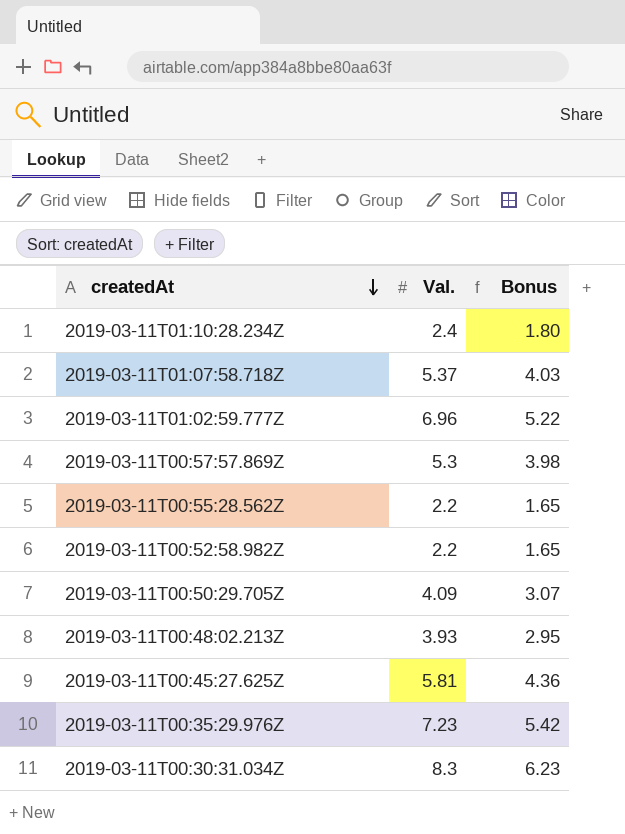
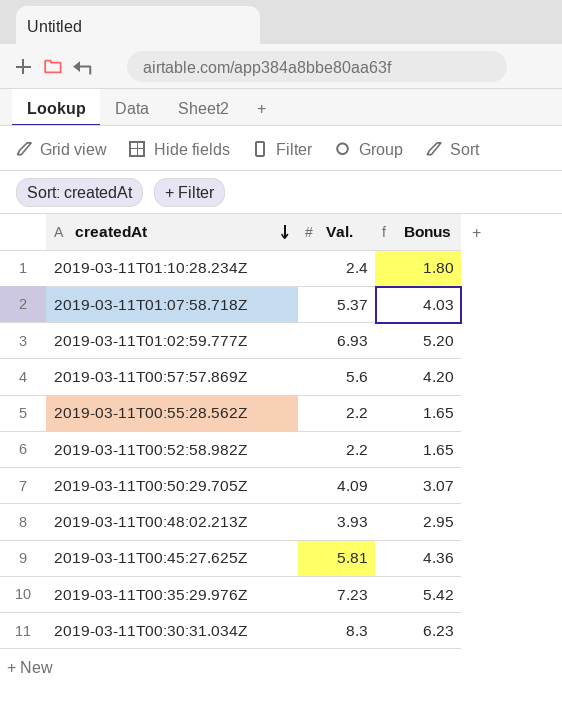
2019-03-11T01:02:59.777Z | Val.: 6.96 -> 6.93
2019-03-11T01:02:59.777Z | Bonus: 5.22 -> 5.20
2019-03-11T00:57:57.869Z | Val.: 5.3 -> 5.6
2019-03-11T00:57:57.869Z | Bonus: 3.98 -> 4.20

